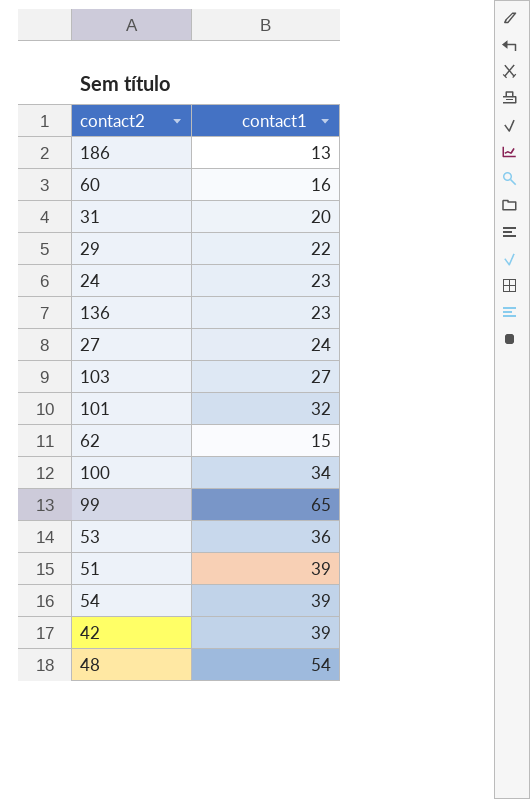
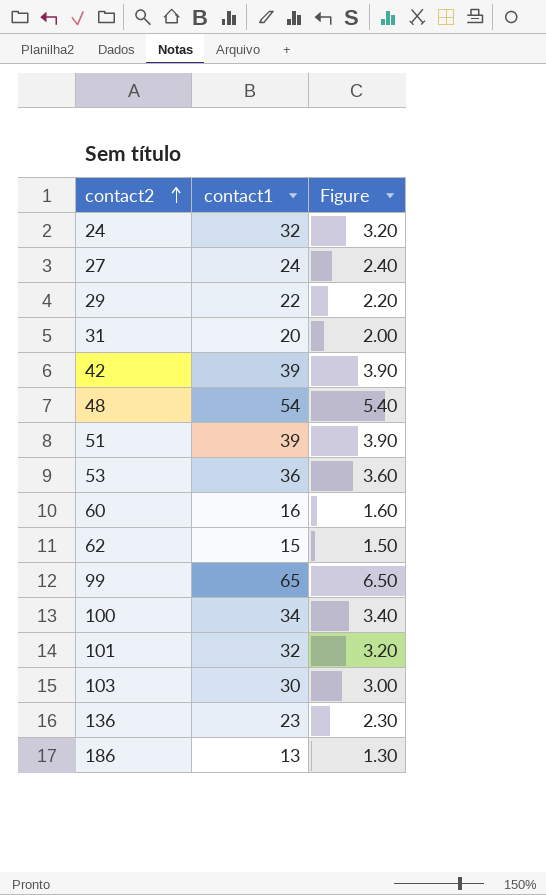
row order: none -> contact2 ascending
column Figure | formula: none -> [contact1] * 0.1
row 54: 39 -> none
24 | contact1: 23 -> 32
103 | contact1: 27 -> 30

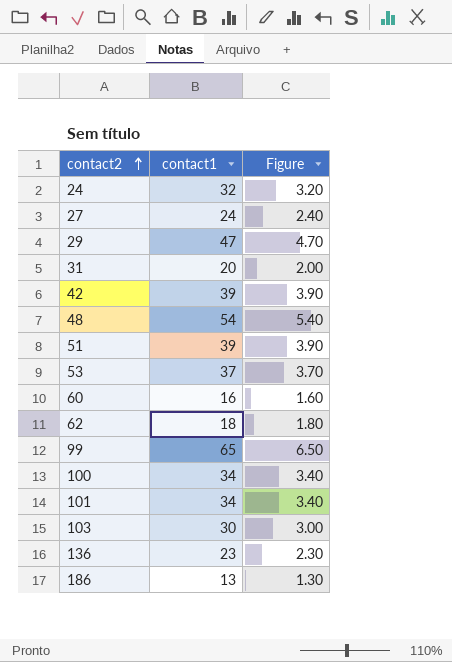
29 | contact1: 22 -> 47
29 | Figure: 2.20 -> 4.70
53 | contact1: 36 -> 37
53 | Figure: 3.60 -> 3.70
62 | contact1: 15 -> 18
62 | Figure: 1.50 -> 1.80
101 | contact1: 32 -> 34
101 | Figure: 3.20 -> 3.40

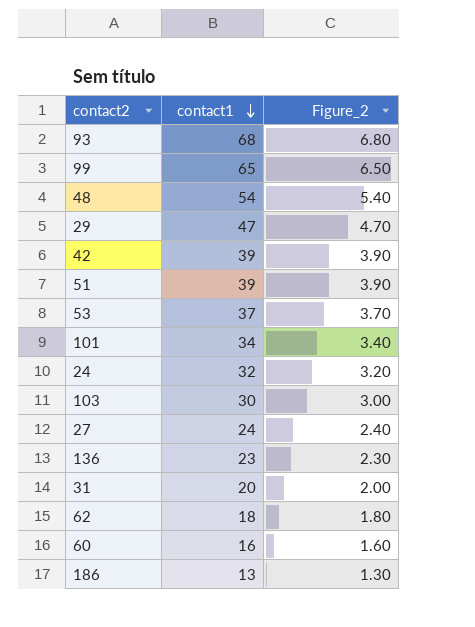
row order: contact2 ascending -> contact1 descending
column name: Figure -> Figure_2
row 100: 34 | 3.40 -> none
row 93: none -> 68 | 6.80

